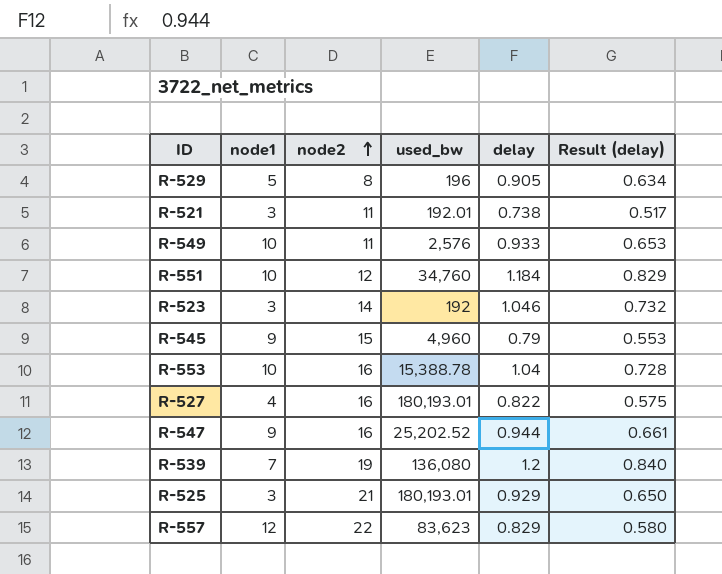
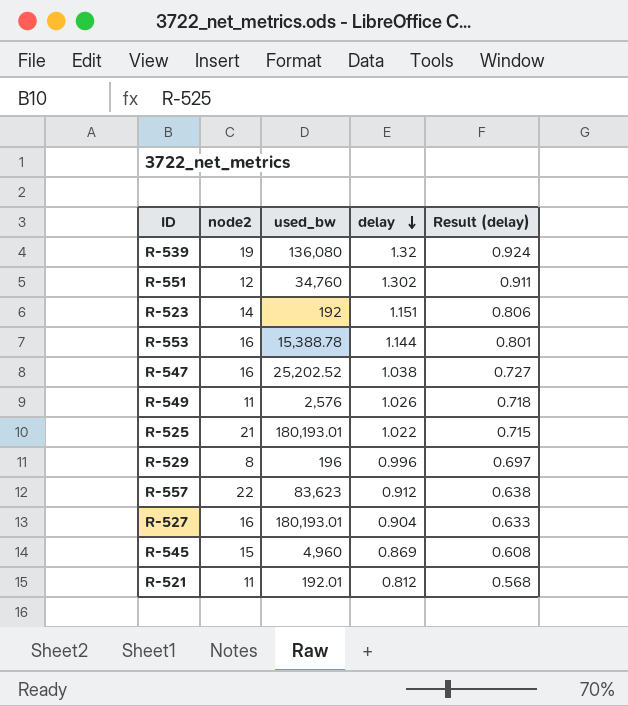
row order: node2 ascending -> delay descending
column node1 | position: 2 -> none
R-539 | delay: 1.2 -> 1.32
R-539 | Result (delay): 0.840 -> 0.924
R-551 | delay: 1.184 -> 1.302
R-551 | Result (delay): 0.829 -> 0.911
R-523 | delay: 1.046 -> 1.151
R-523 | Result (delay): 0.732 -> 0.806
R-553 | delay: 1.04 -> 1.144
R-553 | Result (delay): 0.728 -> 0.801
R-547 | delay: 0.944 -> 1.038
R-547 | Result (delay): 0.661 -> 0.727
R-549 | delay: 0.933 -> 1.026
R-549 | Result (delay): 0.653 -> 0.718
R-525 | delay: 0.929 -> 1.022
R-525 | Result (delay): 0.650 -> 0.715
R-529 | delay: 0.905 -> 0.996
R-529 | Result (delay): 0.634 -> 0.697
R-557 | delay: 0.829 -> 0.912
R-557 | Result (delay): 0.580 -> 0.638
R-527 | delay: 0.822 -> 0.904
R-527 | Result (delay): 0.575 -> 0.633
R-545 | delay: 0.79 -> 0.869
R-545 | Result (delay): 0.553 -> 0.608
R-521 | delay: 0.738 -> 0.812
R-521 | Result (delay): 0.517 -> 0.568

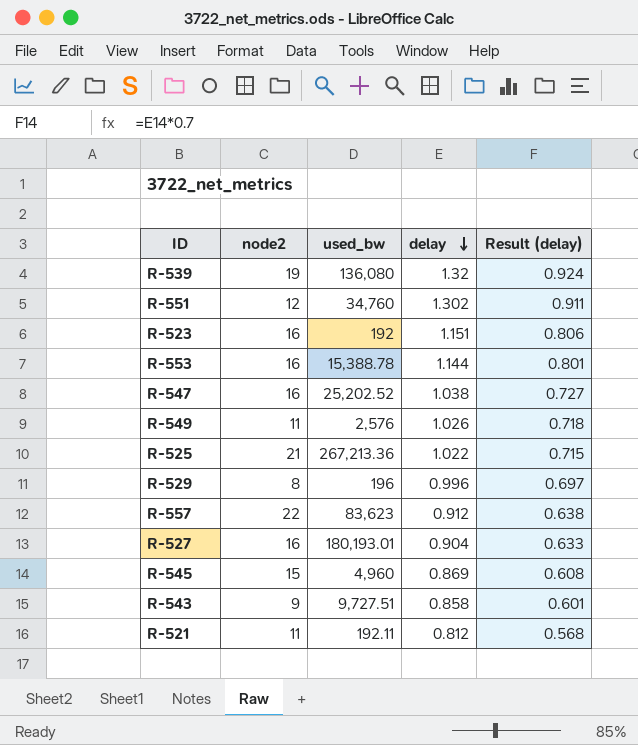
R-523 | node2: 14 -> 16
R-525 | used_bw: 180,193.01 -> 267,213.36
row R-543: none -> 9 | 9,727.51 | 0.858 | 0.601
R-521 | used_bw: 192.01 -> 192.11

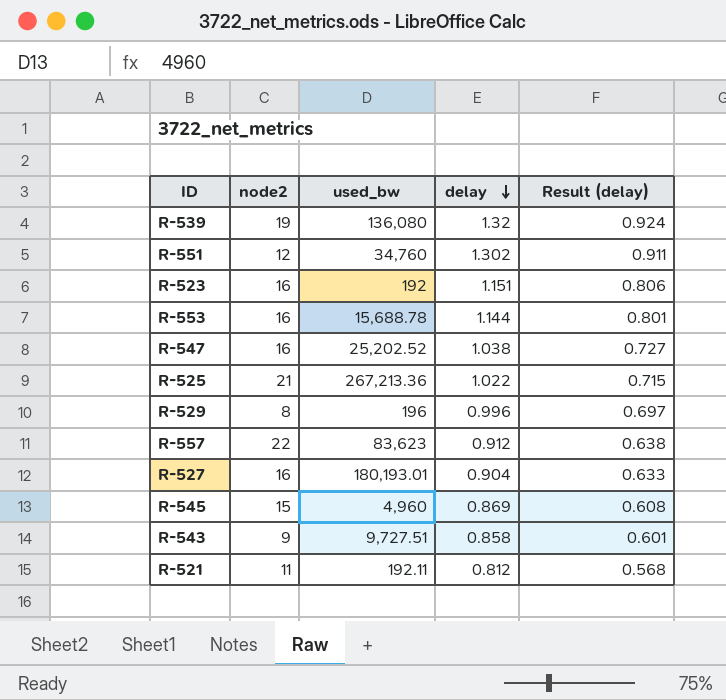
row R-549: 11 | 2,576 | 1.026 | 0.718 -> none
R-553 | used_bw: 15,388.78 -> 15,688.78

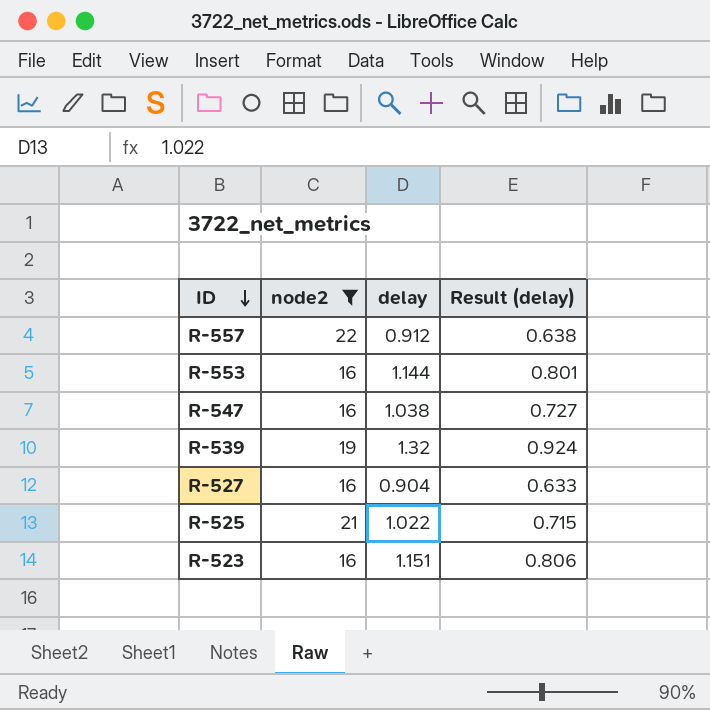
filter: none -> node2 >= 16
row order: delay descending -> ID descending
column used_bw | position: 3 -> none

